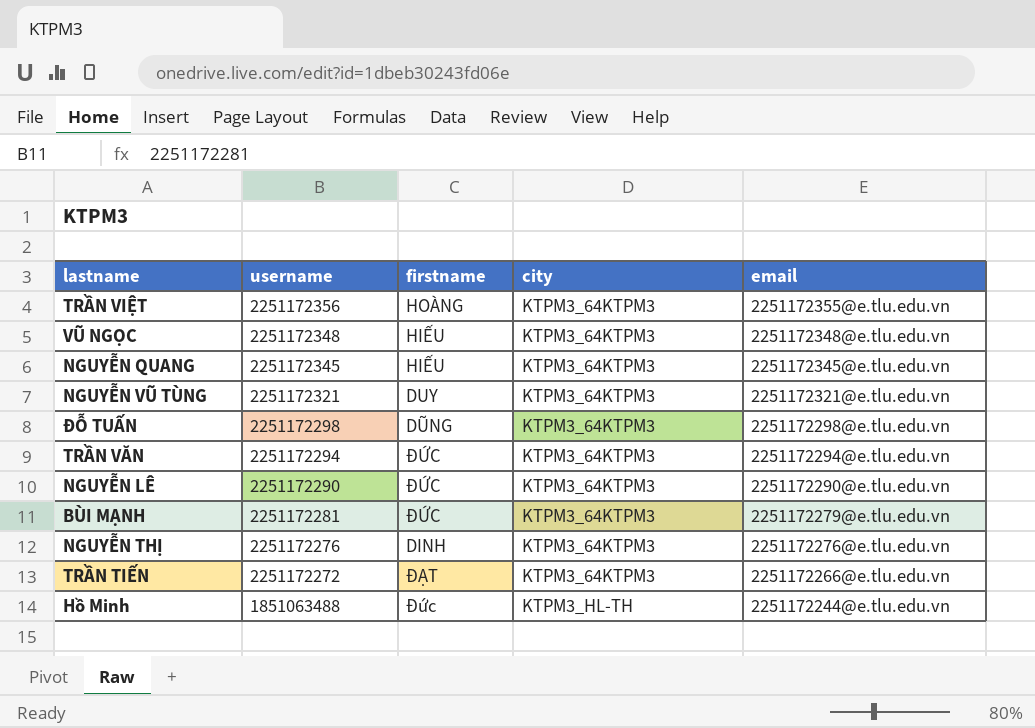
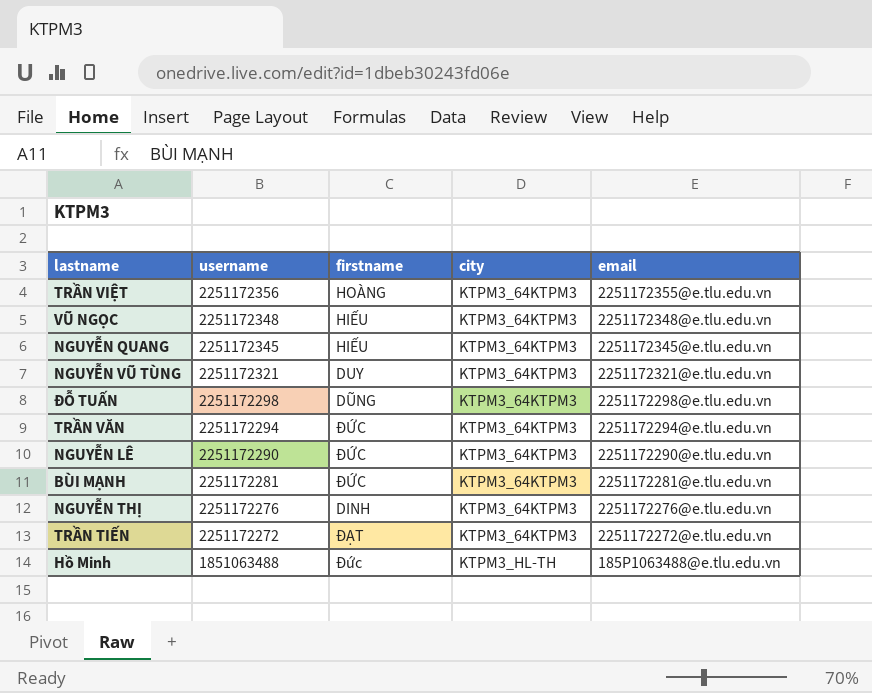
BÙI MẠNH | email: 2251172279@e.tlu.edu.vn -> 2251172281@e.tlu.edu.vn
TRẦN TIẾN | email: 2251172266@e.tlu.edu.vn -> 2251172272@e.tlu.edu.vn
Hồ Minh | email: 2251172244@e.tlu.edu.vn -> 185P1063488@e.tlu.edu.vn

